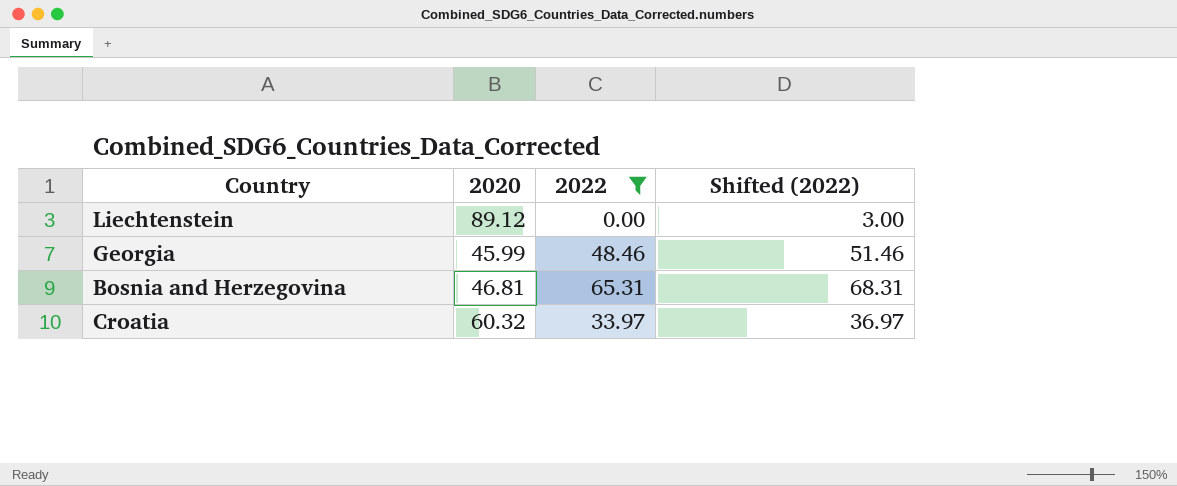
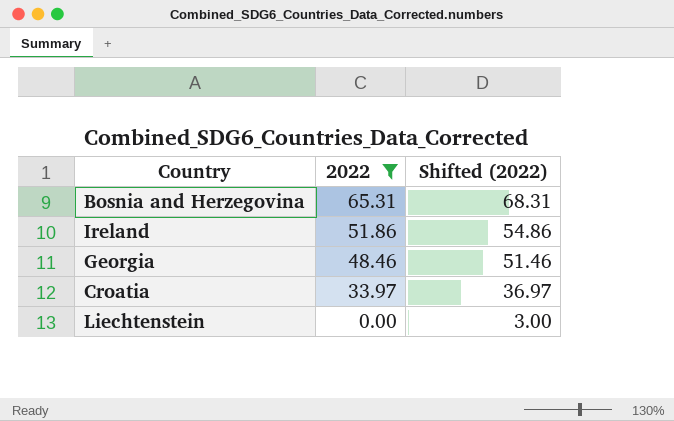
row order: none -> 2022 descending
column 2020 | position: 2 -> none
row Ireland: none -> 51.86 | 54.86

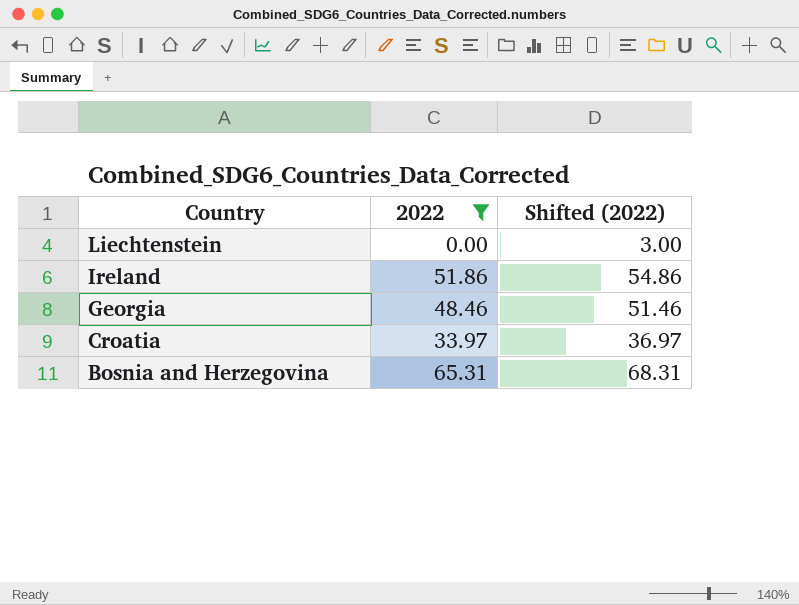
row order: 2022 descending -> Country descending

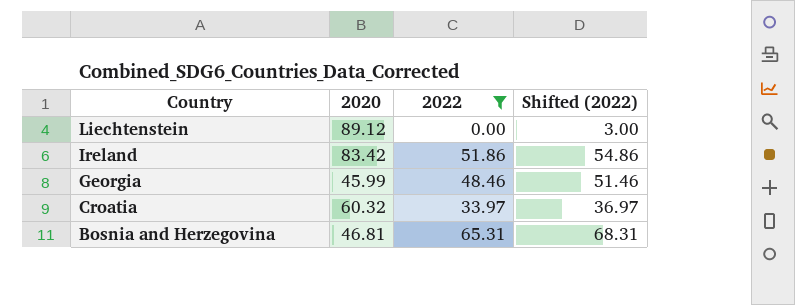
column 2020 | position: none -> 2

